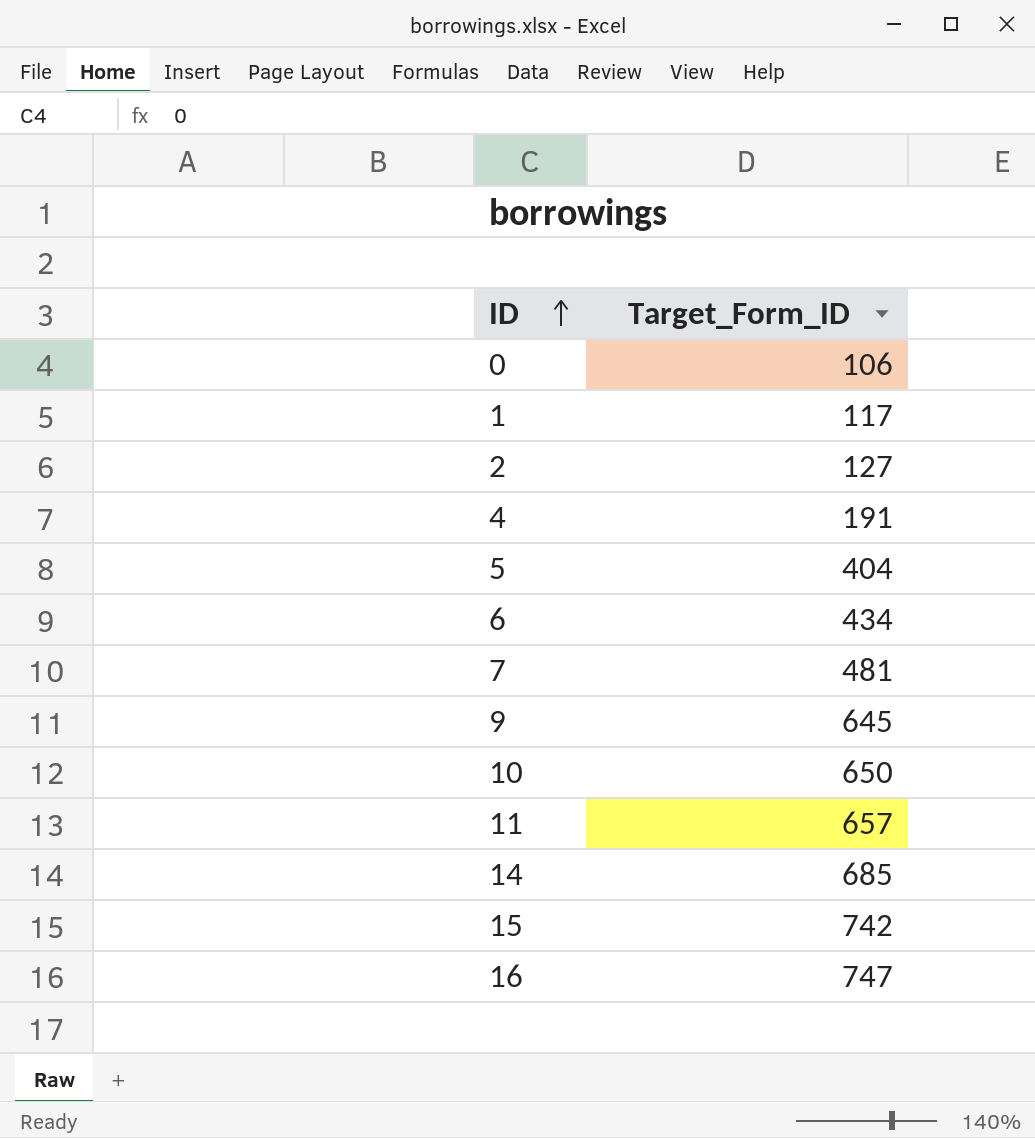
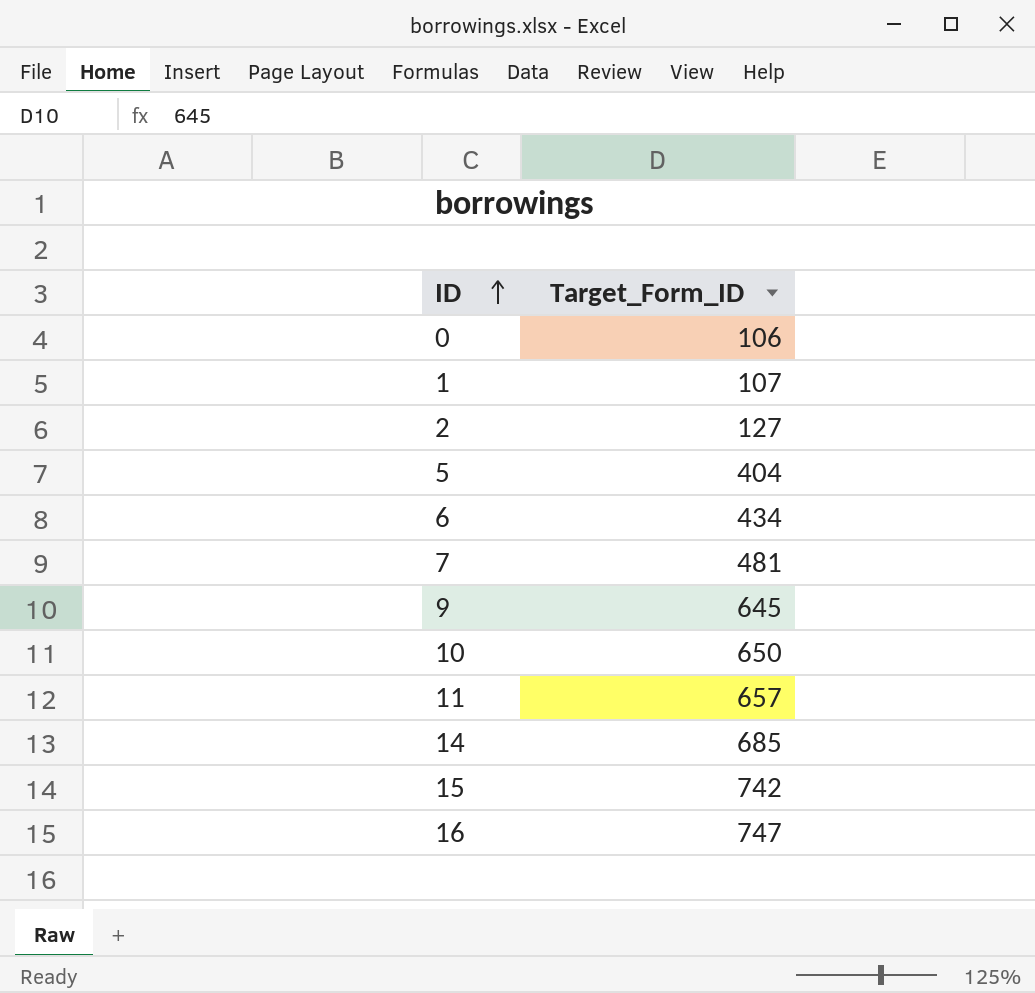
row 4: 191 -> none
1 | Target_Form_ID: 117 -> 107

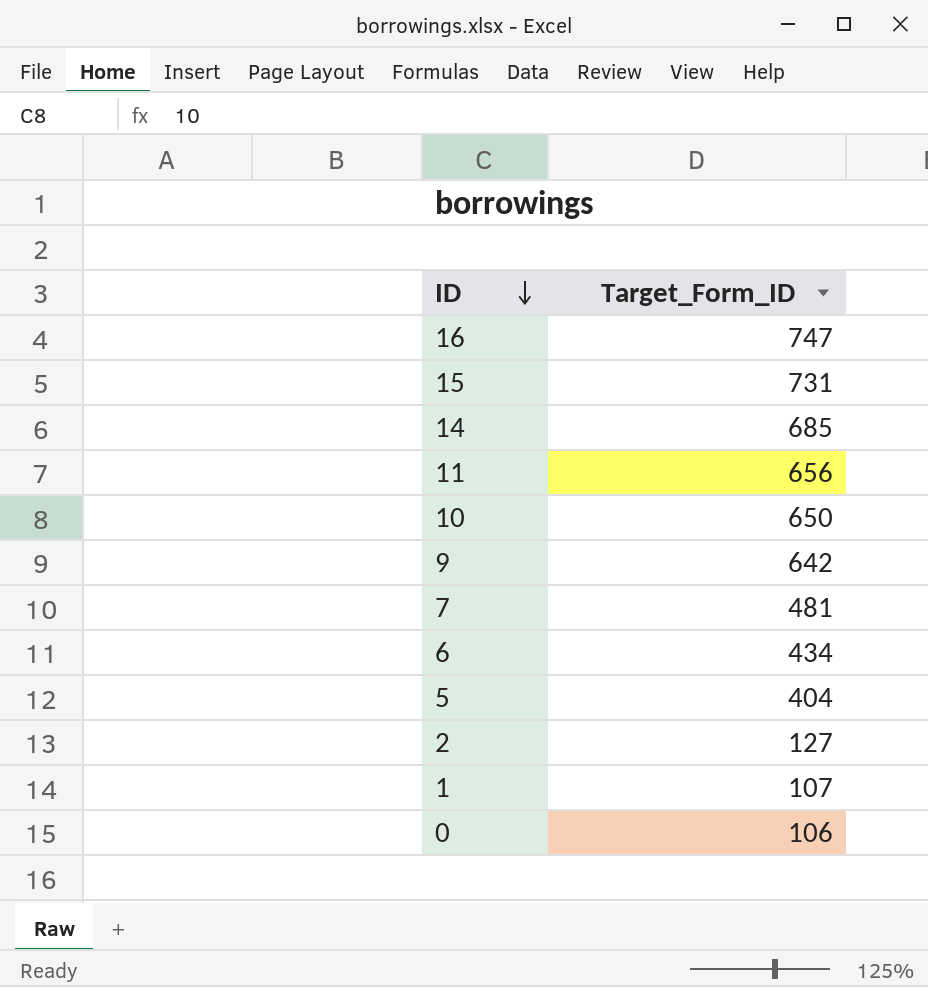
row order: ID ascending -> ID descending
15 | Target_Form_ID: 742 -> 731
11 | Target_Form_ID: 657 -> 656
9 | Target_Form_ID: 645 -> 642

